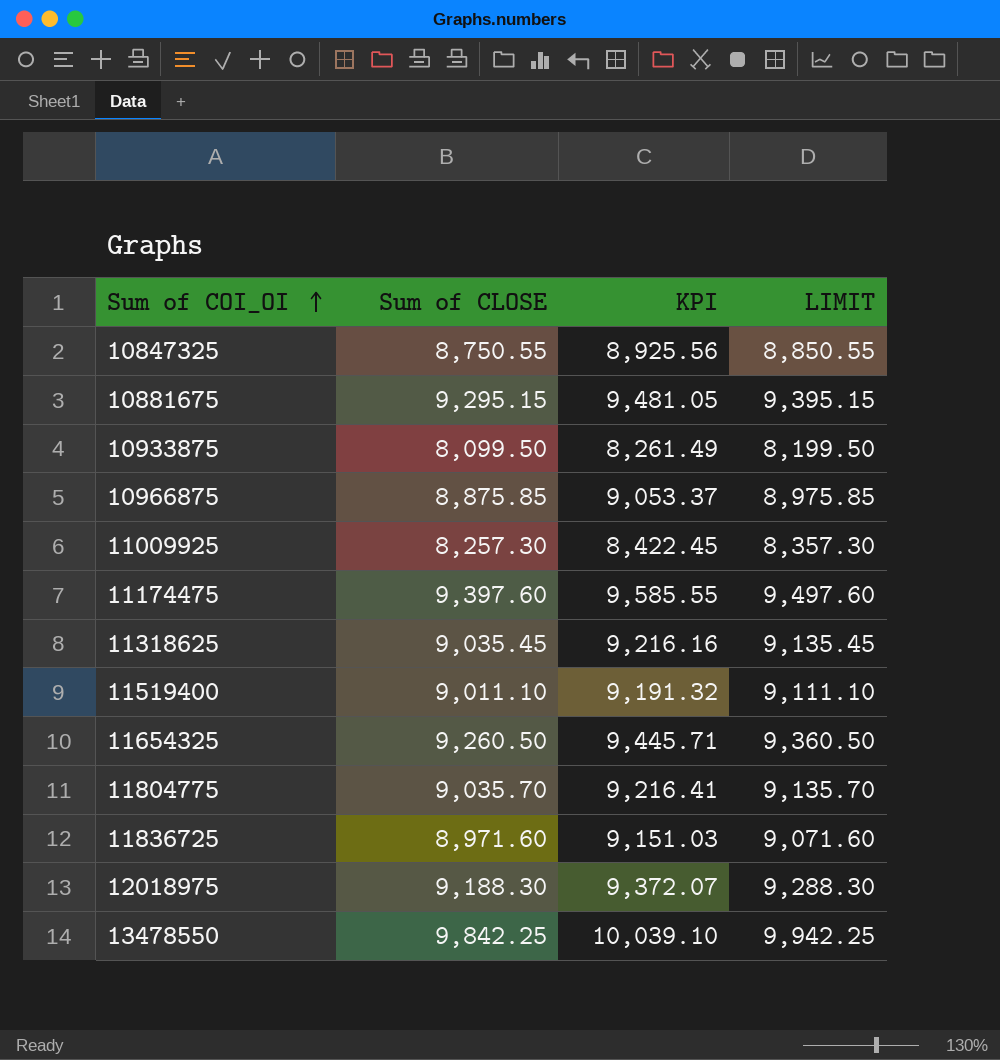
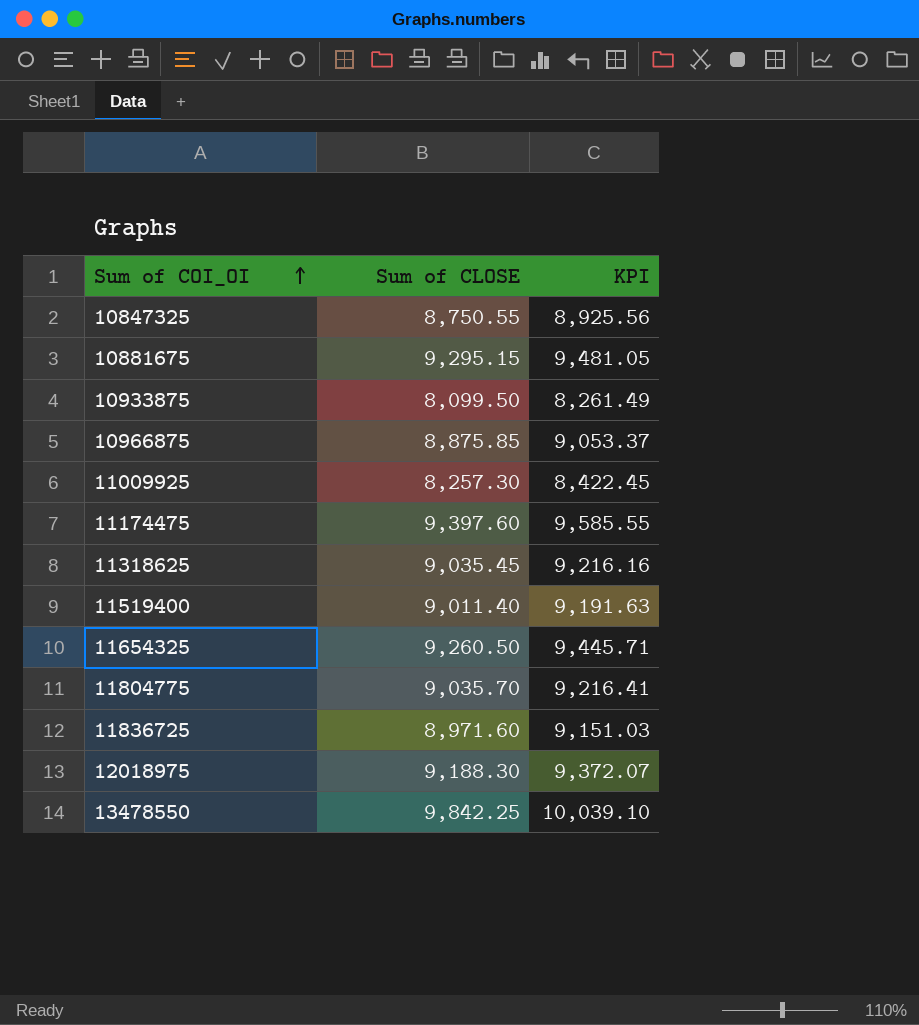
column LIMIT | formula: [Sum of CLOSE] + 100 -> none
11519400 | Sum of CLOSE: 9,011.10 -> 9,011.40
11519400 | KPI: 9,191.32 -> 9,191.63

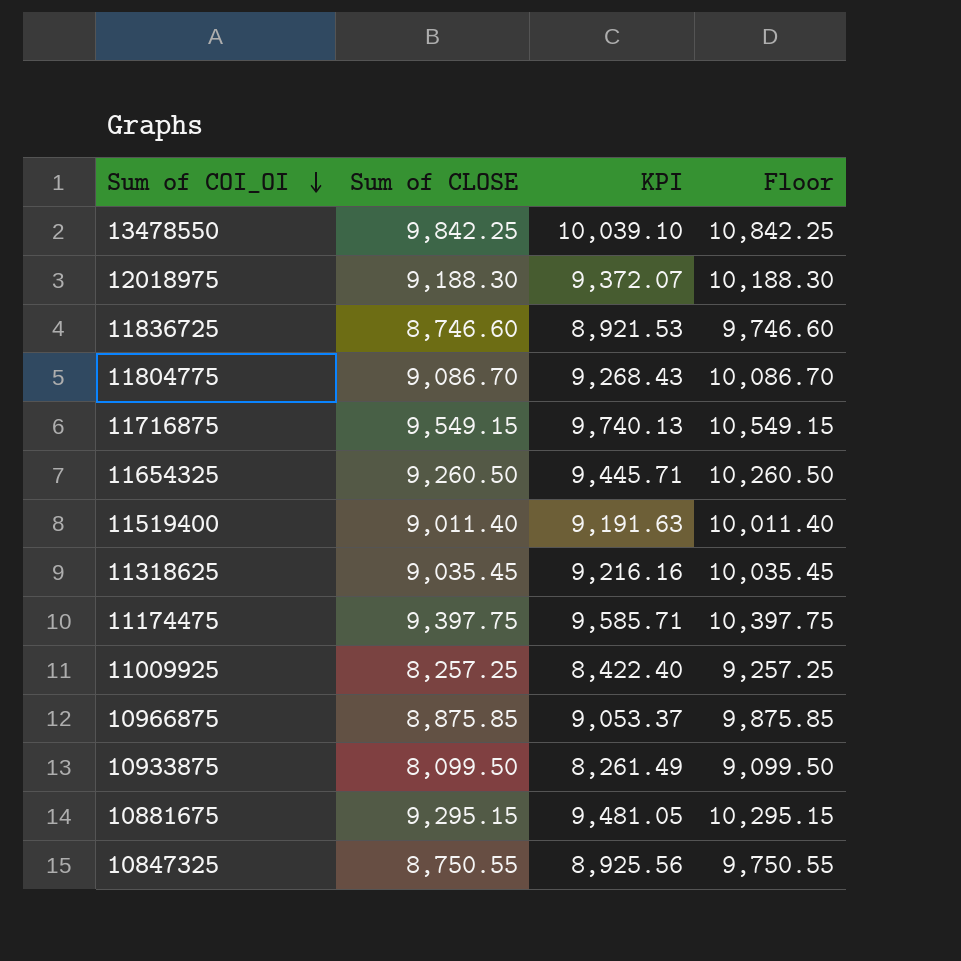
row order: Sum of COI_OI ascending -> Sum of COI_OI descending
column Floor | formula: none -> [Sum of CLOSE] + 1000
11836725 | Sum of CLOSE: 8,971.60 -> 8,746.60
11836725 | KPI: 9,151.03 -> 8,921.53
11804775 | Sum of CLOSE: 9,035.70 -> 9,086.70
11804775 | KPI: 9,216.41 -> 9,268.43
row 11716875: none -> 9,549.15 | 9,740.13 | 10,549.15
11174475 | Sum of CLOSE: 9,397.60 -> 9,397.75
11174475 | KPI: 9,585.55 -> 9,585.71
11009925 | Sum of CLOSE: 8,257.30 -> 8,257.25
11009925 | KPI: 8,422.45 -> 8,422.40

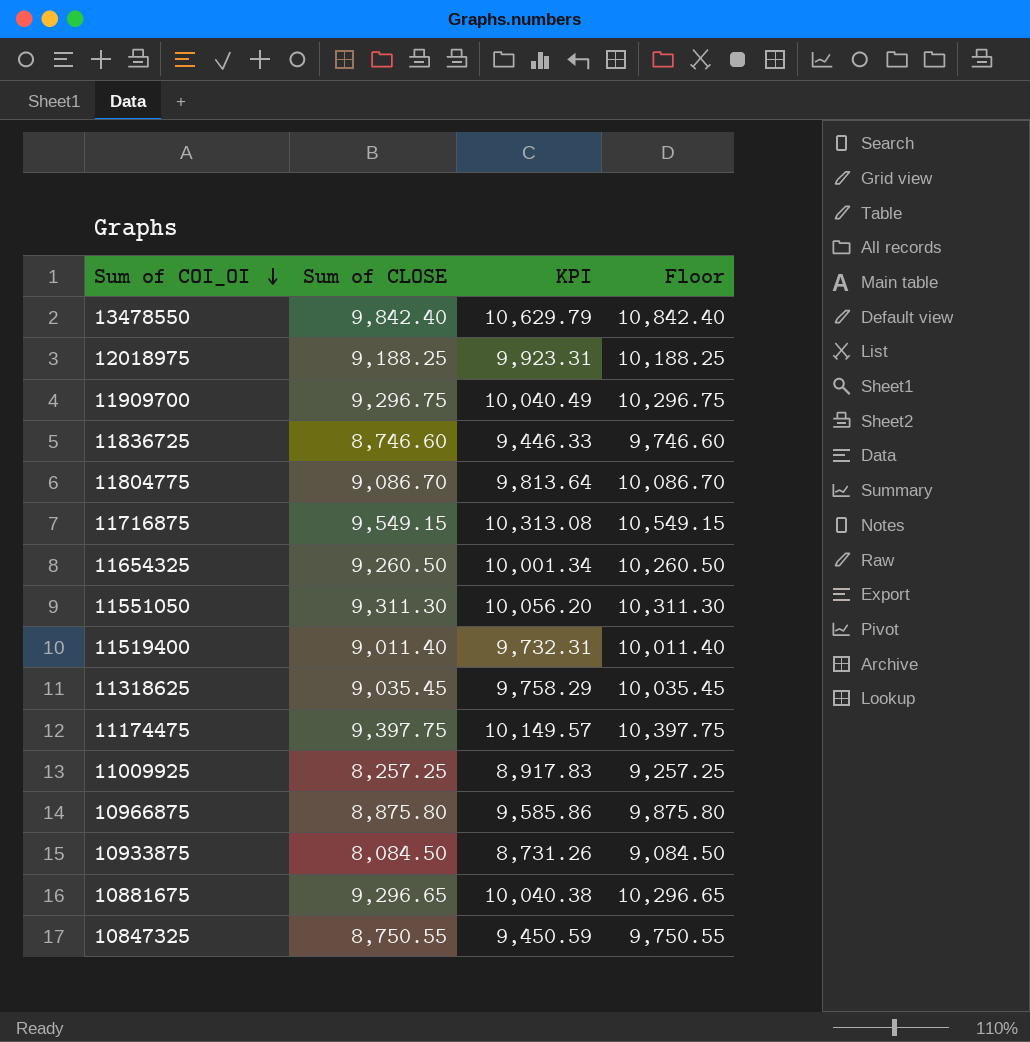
column KPI | formula: [Sum of CLOSE] * 1.02 -> [Sum of CLOSE] * 1.08
13478550 | Sum of CLOSE: 9,842.25 -> 9,842.40
13478550 | Floor: 10,842.25 -> 10,842.40
12018975 | Sum of CLOSE: 9,188.30 -> 9,188.25
12018975 | Floor: 10,188.30 -> 10,188.25
row 11909700: none -> 9,296.75 | 10,040.49 | 10,296.75
row 11551050: none -> 9,311.30 | 10,056.20 | 10,311.30
10966875 | Sum of CLOSE: 8,875.85 -> 8,875.80
10966875 | Floor: 9,875.85 -> 9,875.80
10933875 | Sum of CLOSE: 8,099.50 -> 8,084.50
10933875 | Floor: 9,099.50 -> 9,084.50
10881675 | Sum of CLOSE: 9,295.15 -> 9,296.65
10881675 | Floor: 10,295.15 -> 10,296.65

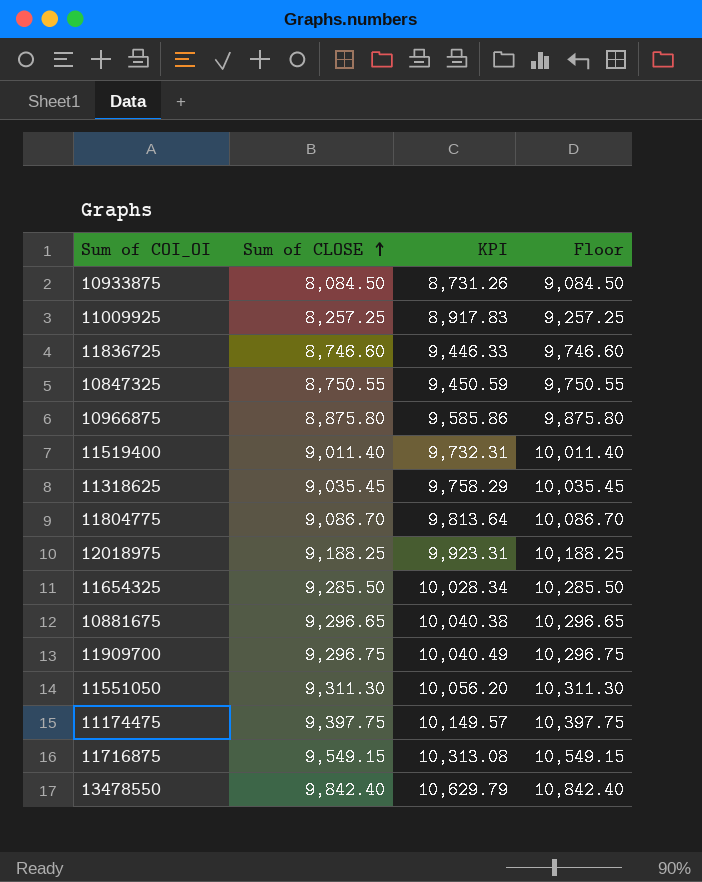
row order: Sum of COI_OI descending -> Sum of CLOSE ascending
11654325 | Sum of CLOSE: 9,260.50 -> 9,285.50
11654325 | KPI: 10,001.34 -> 10,028.34
11654325 | Floor: 10,260.50 -> 10,285.50

